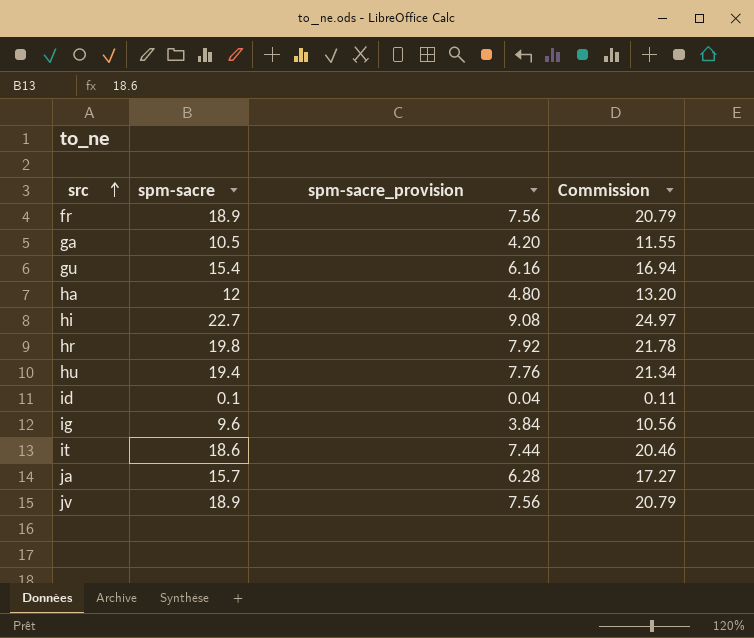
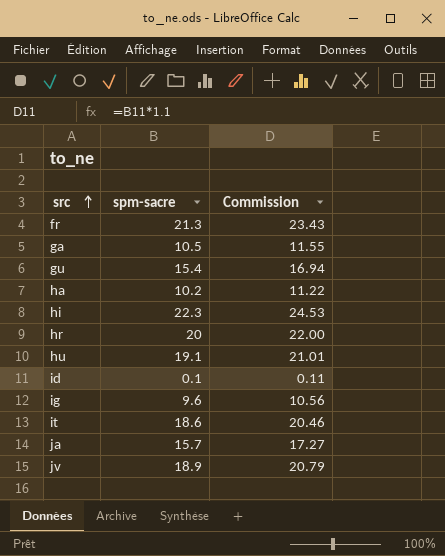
column spm-sacre_provision | formula: [spm-sacre] * 0.4 -> none
fr | spm-sacre: 18.9 -> 21.3
fr | Commission: 20.79 -> 23.43
ha | spm-sacre: 12 -> 10.2
ha | Commission: 13.20 -> 11.22
hi | spm-sacre: 22.7 -> 22.3
hi | Commission: 24.97 -> 24.53
hr | spm-sacre: 19.8 -> 20
hr | Commission: 21.78 -> 22.00
hu | spm-sacre: 19.4 -> 19.1
hu | Commission: 21.34 -> 21.01

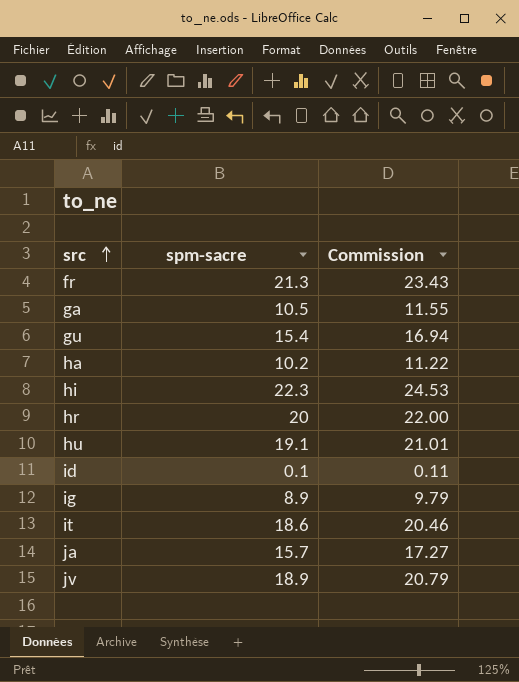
ig | spm-sacre: 9.6 -> 8.9
ig | Commission: 10.56 -> 9.79

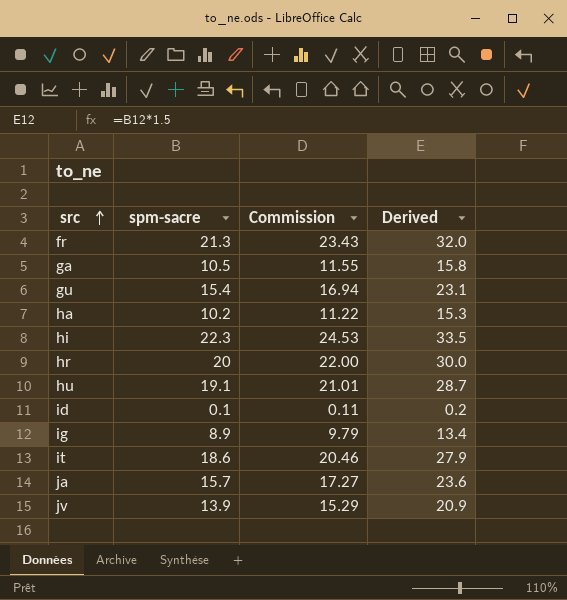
column Derived | formula: none -> [spm-sacre] * 1.5
jv | spm-sacre: 18.9 -> 13.9
jv | Commission: 20.79 -> 15.29

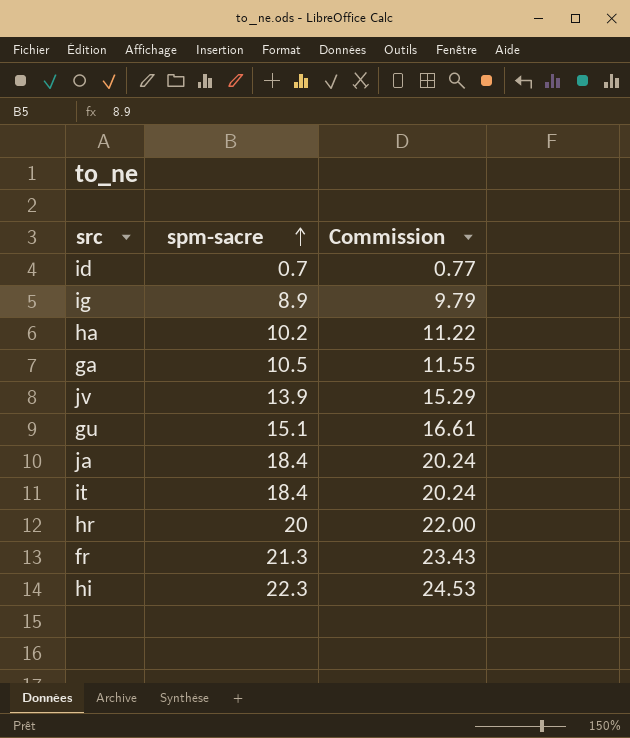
row order: src ascending -> spm-sacre ascending
column Derived | formula: [spm-sacre] * 1.5 -> none
row hu: 19.1 | 21.01 | 28.7 -> none
id | spm-sacre: 0.1 -> 0.7
id | Commission: 0.11 -> 0.77
gu | spm-sacre: 15.4 -> 15.1
gu | Commission: 16.94 -> 16.61
ja | spm-sacre: 15.7 -> 18.4
ja | Commission: 17.27 -> 20.24
it | spm-sacre: 18.6 -> 18.4
it | Commission: 20.46 -> 20.24

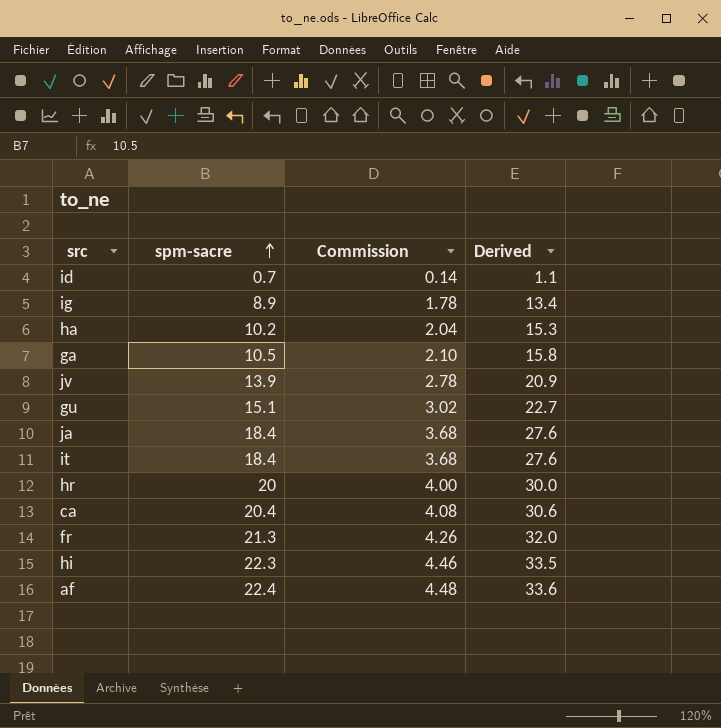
column Commission | formula: [spm-sacre] * 1.1 -> [spm-sacre] * 0.2
column Derived | formula: none -> [spm-sacre] * 1.5
row ca: none -> 20.4 | 4.08 | 30.6
row af: none -> 22.4 | 4.48 | 33.6

